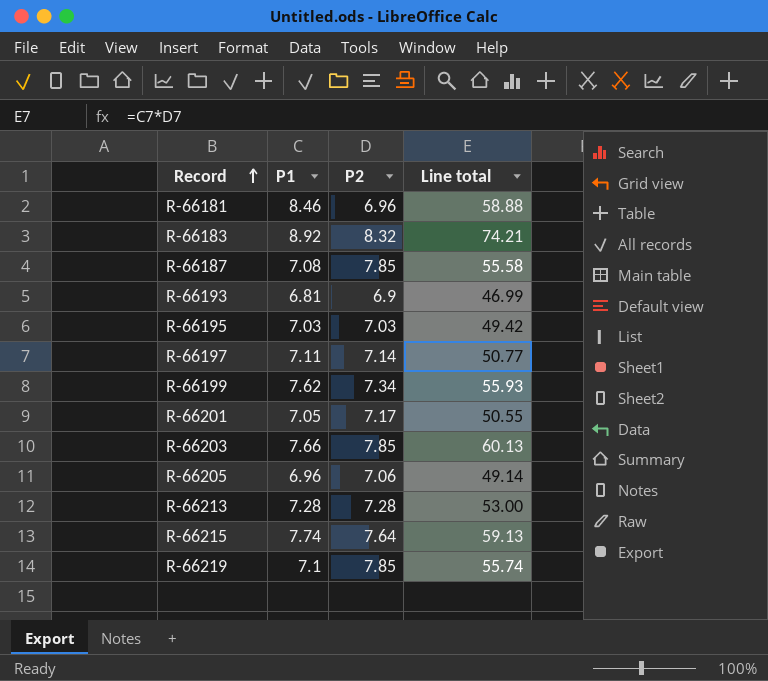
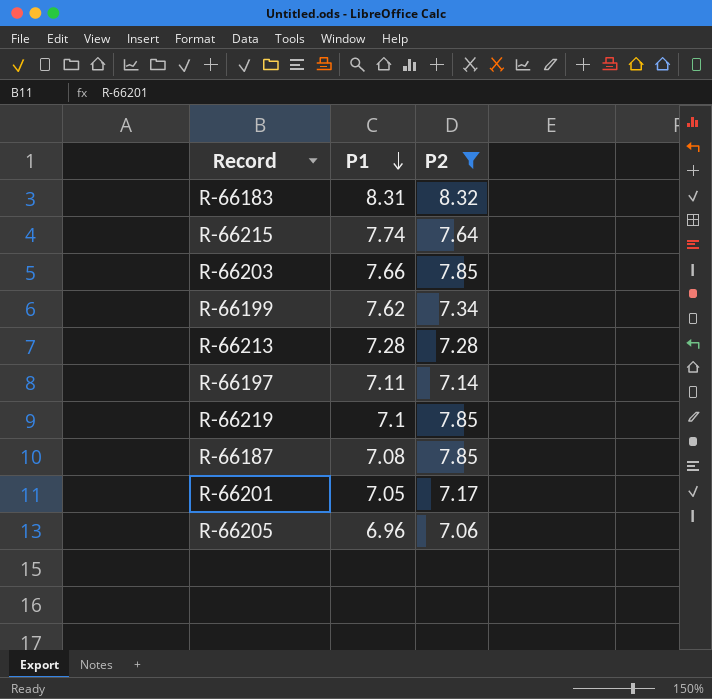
filter: none -> P2 >= 7.06
row order: Record ascending -> P1 descending
column Line total | formula: [P1] * [P2] -> none
R-66183 | P1: 8.92 -> 8.31

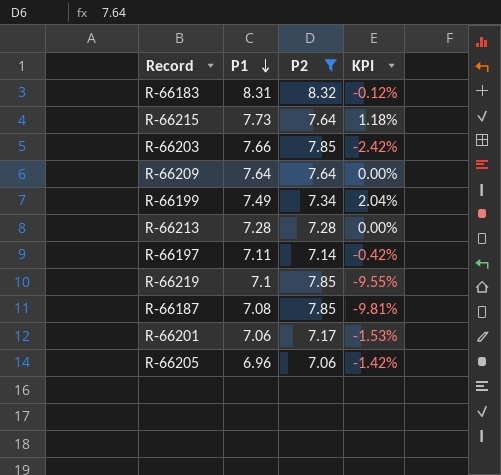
column KPI | formula: none -> ([P1] - [P2]) / [P2]
R-66215 | P1: 7.74 -> 7.73
row R-66209: none -> 7.64 | 7.64 | 0.00%
R-66199 | P1: 7.62 -> 7.49
R-66201 | P1: 7.05 -> 7.06

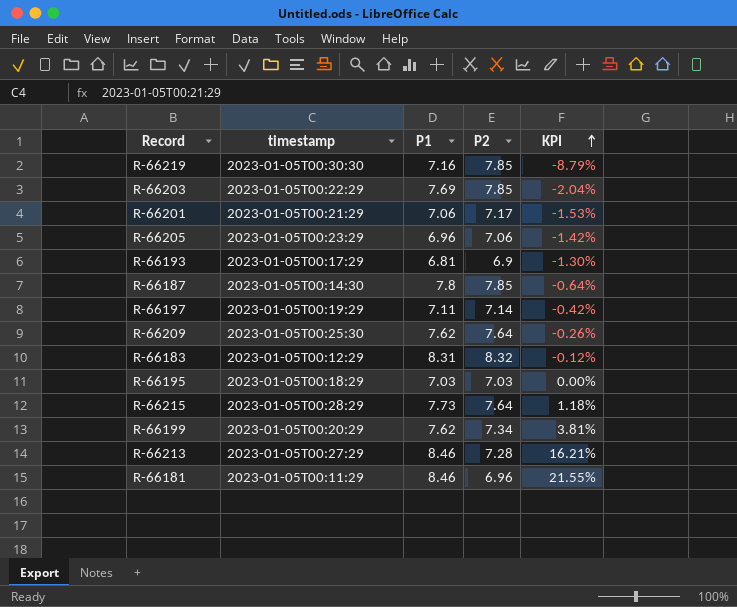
filter: P2 >= 7.06 -> none
row order: P1 descending -> KPI ascending
column timestamp | position: none -> 2
R-66219 | P1: 7.1 -> 7.16
R-66219 | KPI: -9.55% -> -8.79%
R-66203 | P1: 7.66 -> 7.69
R-66203 | KPI: -2.42% -> -2.04%
R-66187 | P1: 7.08 -> 7.8
R-66187 | KPI: -9.81% -> -0.64%
R-66209 | P1: 7.64 -> 7.62
R-66209 | KPI: 0.00% -> -0.26%
R-66199 | P1: 7.49 -> 7.62
R-66199 | KPI: 2.04% -> 3.81%
R-66213 | P1: 7.28 -> 8.46
R-66213 | KPI: 0.00% -> 16.21%

